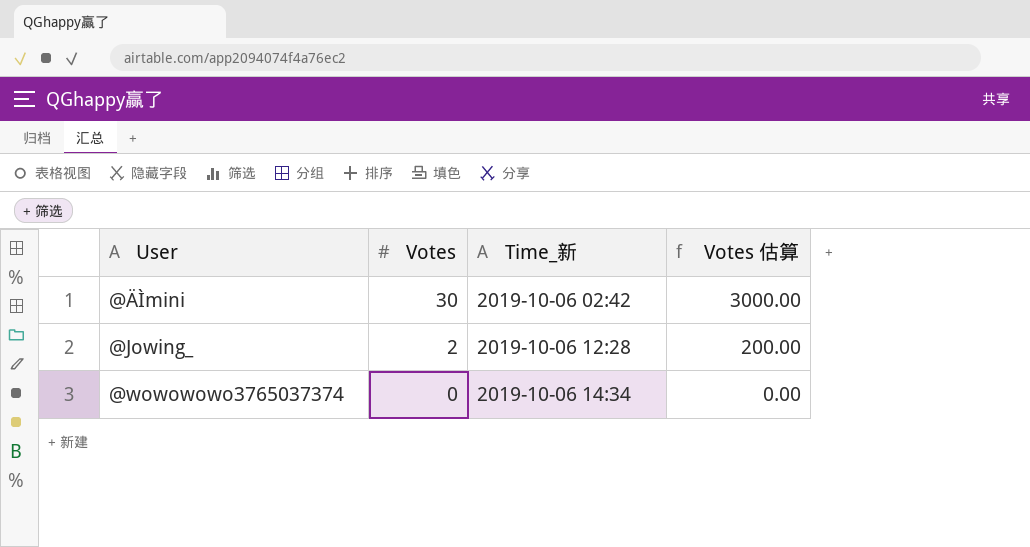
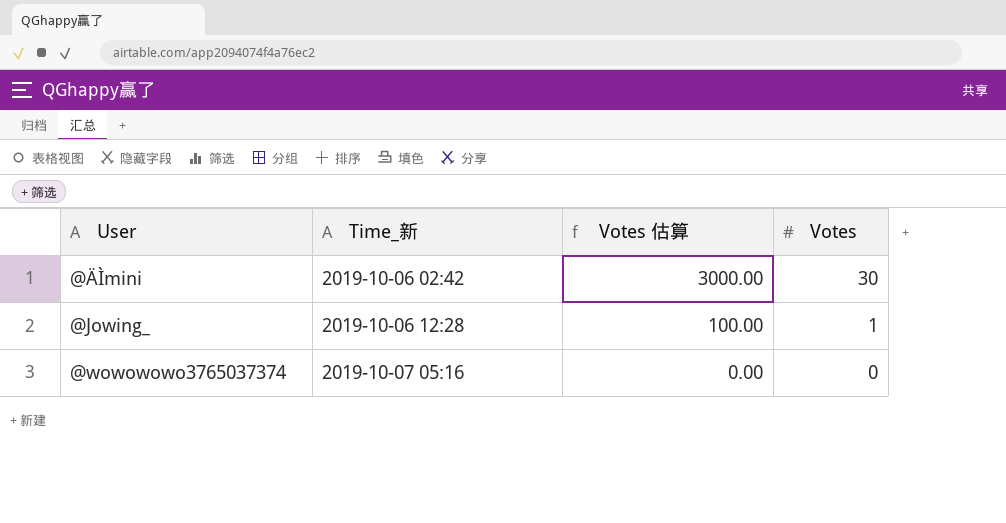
column Votes | position: 2 -> 4
@Jowing_ | Votes 估算: 200.00 -> 100.00
@Jowing_ | Votes: 2 -> 1
@wowowowo3765037374 | Time_新: 2019-10-06 14:34 -> 2019-10-07 05:16

